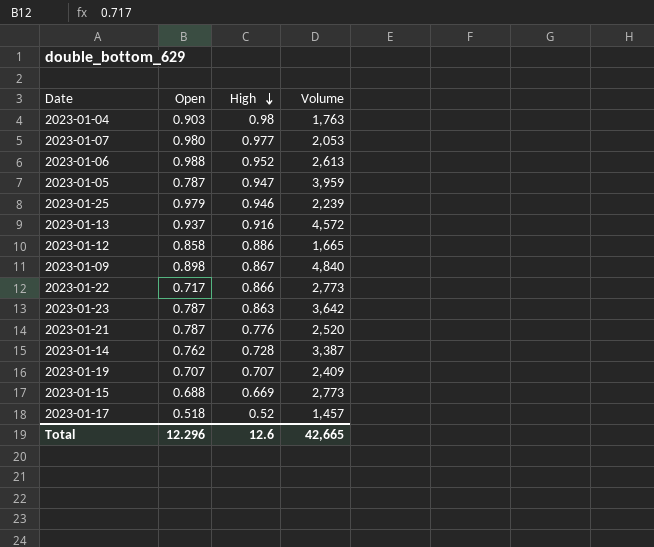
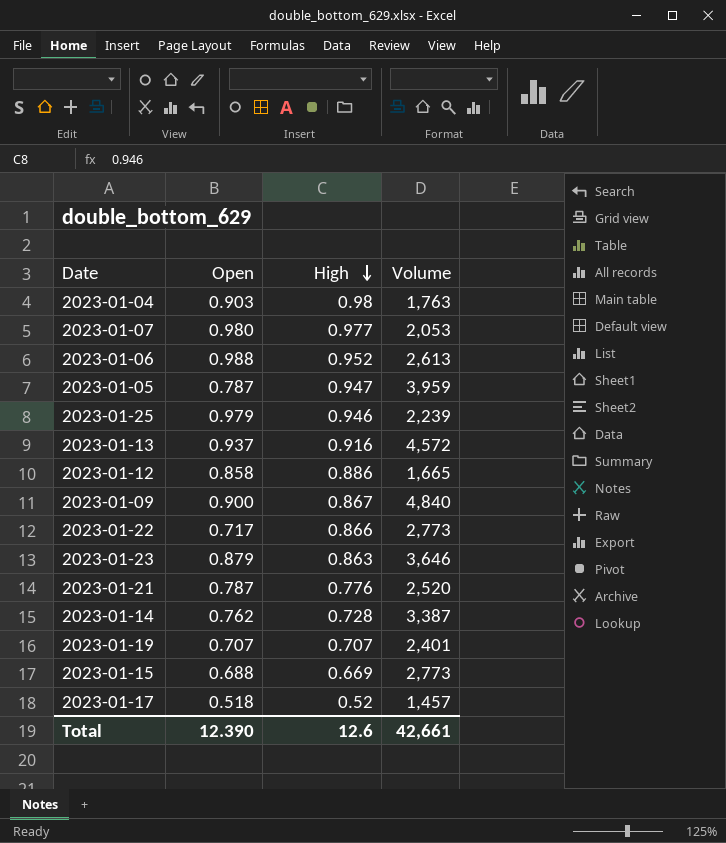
2023-01-09 | Open: 0.898 -> 0.900
2023-01-23 | Open: 0.787 -> 0.879
2023-01-23 | Volume: 3,642 -> 3,646
2023-01-19 | Volume: 2,409 -> 2,401
Total | Open: 12.296 -> 12.390
Total | Volume: 42,665 -> 42,661

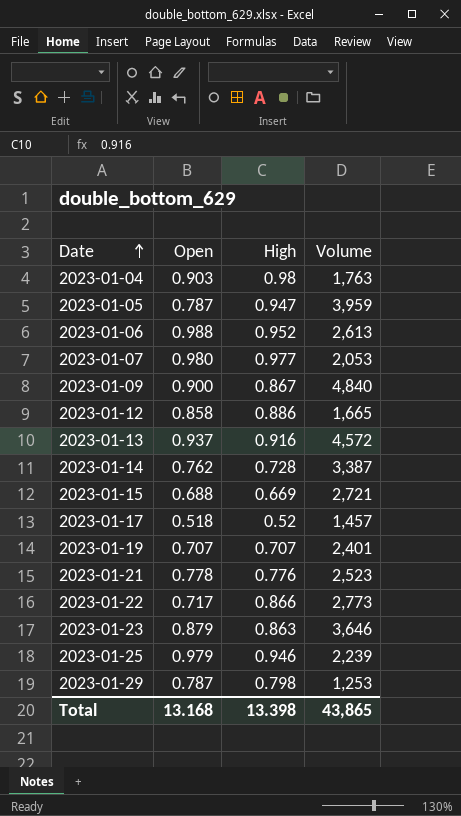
row order: High descending -> Date ascending
2023-01-15 | Volume: 2,773 -> 2,721
2023-01-21 | Open: 0.787 -> 0.778
2023-01-21 | Volume: 2,520 -> 2,523
row 2023-01-29: none -> 0.787 | 0.798 | 1,253
Total | Open: 12.390 -> 13.168
Total | High: 12.6 -> 13.398
Total | Volume: 42,661 -> 43,865

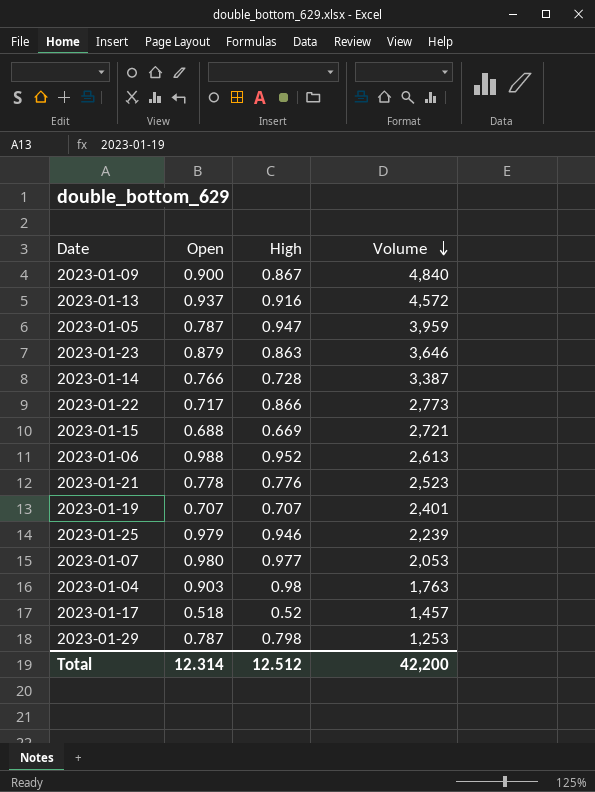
row order: Date ascending -> Volume descending
row 2023-01-12: 0.858 | 0.886 | 1,665 -> none
2023-01-14 | Open: 0.762 -> 0.766
Total | Open: 13.168 -> 12.314
Total | High: 13.398 -> 12.512
Total | Volume: 43,865 -> 42,200

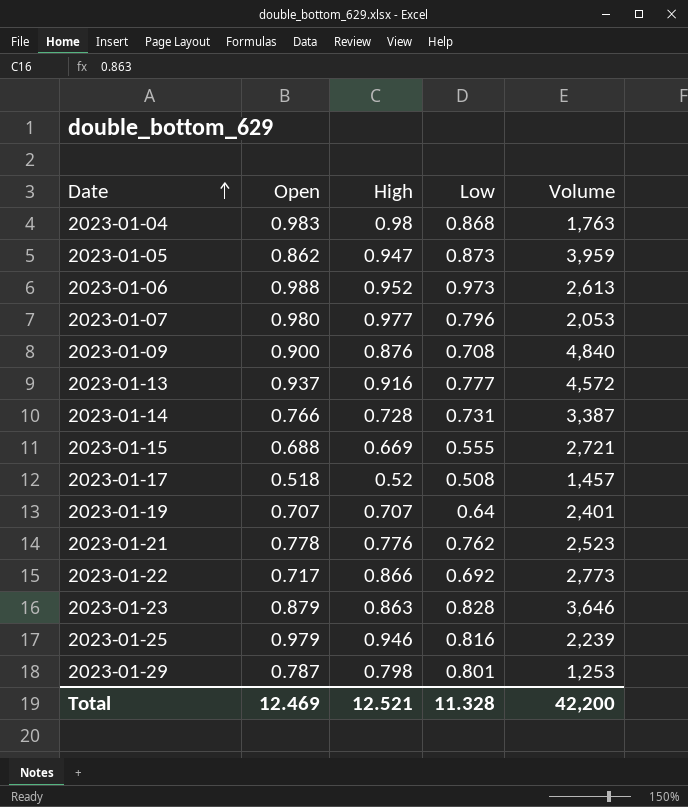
row order: Volume descending -> Date ascending
column Low | position: none -> 4
2023-01-04 | Open: 0.903 -> 0.983
2023-01-05 | Open: 0.787 -> 0.862
2023-01-09 | High: 0.867 -> 0.876
Total | Open: 12.314 -> 12.469
Total | High: 12.512 -> 12.521

